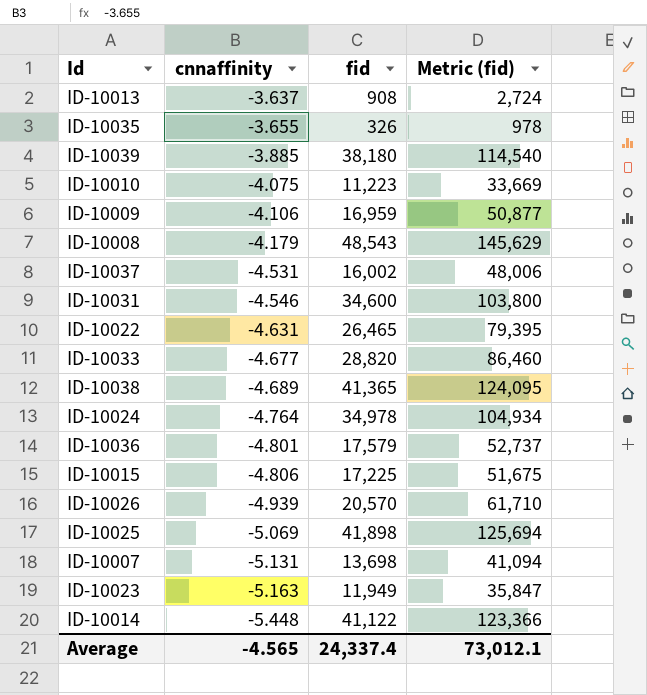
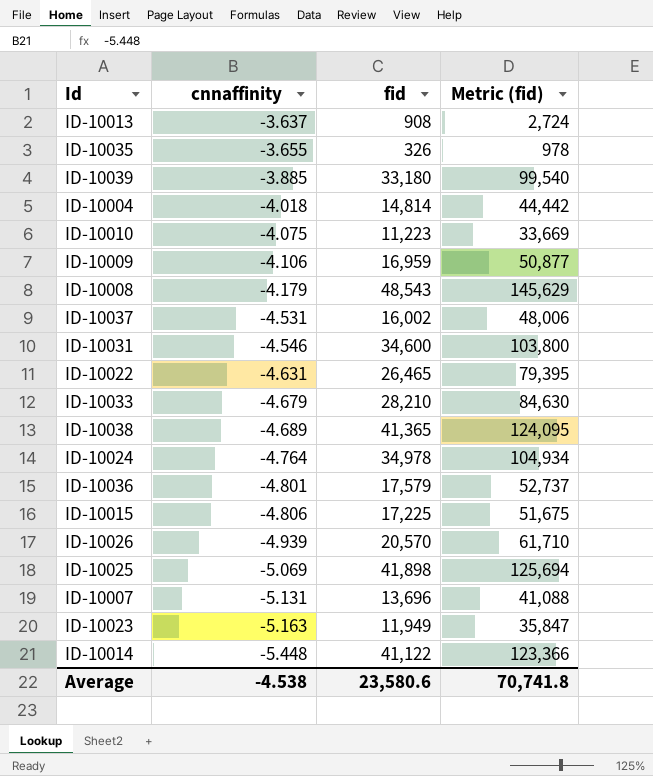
ID-10039 | fid: 38,180 -> 33,180
ID-10039 | Metric (fid): 114,540 -> 99,540
row ID-10004: none -> -4.018 | 14,814 | 44,442
ID-10033 | cnnaffinity: -4.677 -> -4.679
ID-10033 | fid: 28,820 -> 28,210
ID-10033 | Metric (fid): 86,460 -> 84,630
ID-10007 | fid: 13,698 -> 13,696
ID-10007 | Metric (fid): 41,094 -> 41,088
Average | cnnaffinity: -4.565 -> -4.538
Average | fid: 24,337.4 -> 23,580.6
Average | Metric (fid): 73,012.1 -> 70,741.8

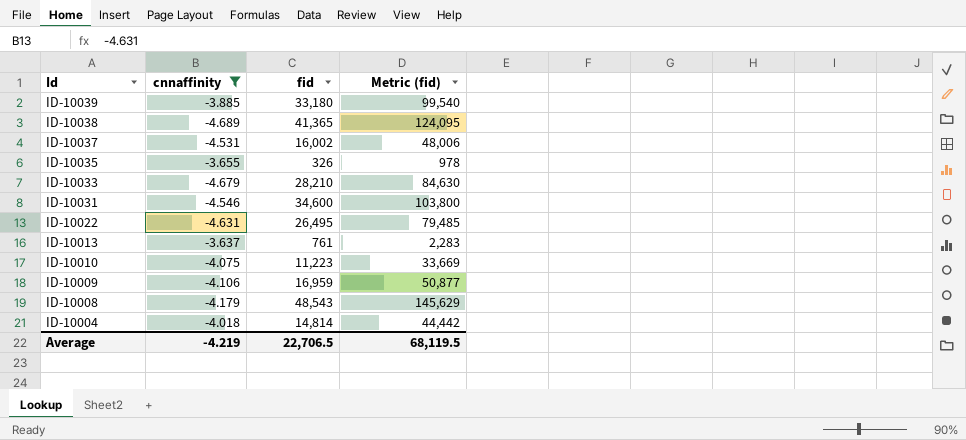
filter: none -> cnnaffinity >= -4.689
row order: cnnaffinity descending -> Id descending
ID-10022 | fid: 26,465 -> 26,495
ID-10022 | Metric (fid): 79,395 -> 79,485
ID-10013 | fid: 908 -> 761
ID-10013 | Metric (fid): 2,724 -> 2,283
Average | cnnaffinity: -4.538 -> -4.219
Average | fid: 23,580.6 -> 22,706.5
Average | Metric (fid): 70,741.8 -> 68,119.5

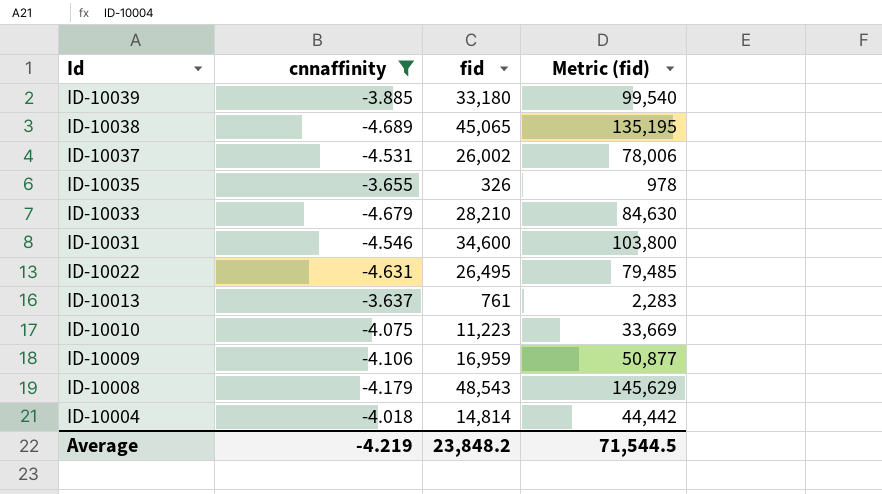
ID-10038 | fid: 41,365 -> 45,065
ID-10038 | Metric (fid): 124,095 -> 135,195
ID-10037 | fid: 16,002 -> 26,002
ID-10037 | Metric (fid): 48,006 -> 78,006
Average | fid: 22,706.5 -> 23,848.2
Average | Metric (fid): 68,119.5 -> 71,544.5

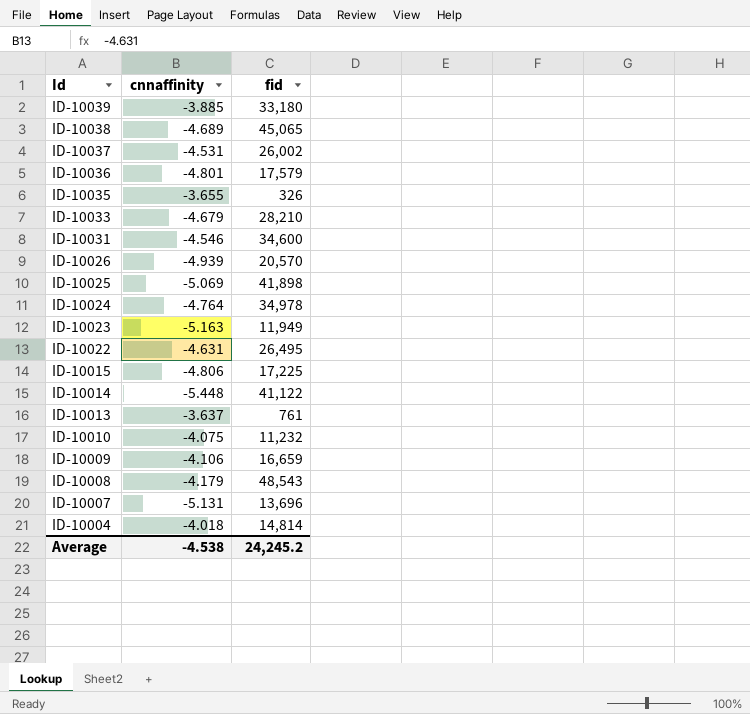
filter: cnnaffinity >= -4.689 -> none
column Metric (fid) | formula: [fid] * 3 -> none
ID-10010 | fid: 11,223 -> 11,232
ID-10009 | fid: 16,959 -> 16,659
Average | cnnaffinity: -4.219 -> -4.538
Average | fid: 23,848.2 -> 24,245.2

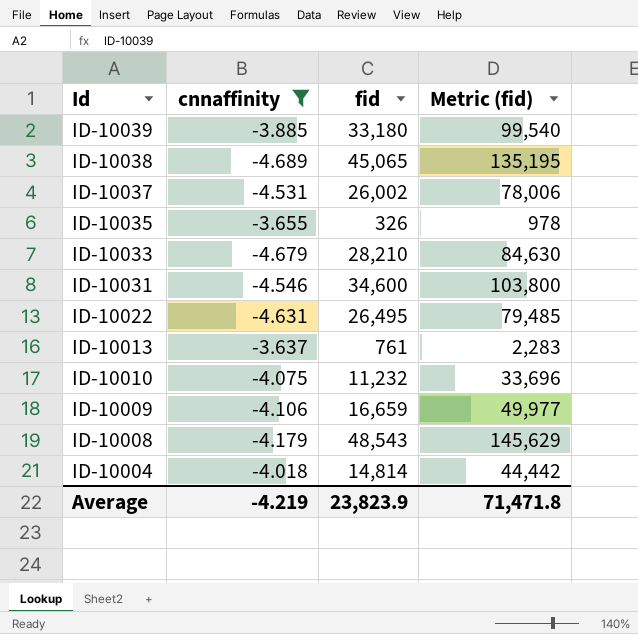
filter: none -> cnnaffinity >= -4.689
column Metric (fid) | formula: none -> [fid] * 3
Average | cnnaffinity: -4.538 -> -4.219
Average | fid: 24,245.2 -> 23,823.9

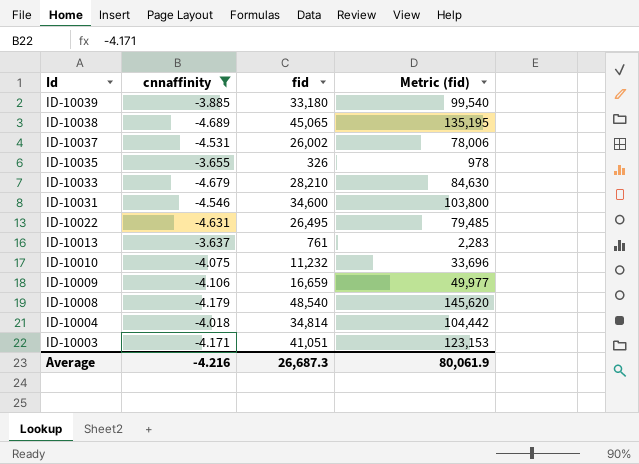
ID-10008 | fid: 48,543 -> 48,540
ID-10008 | Metric (fid): 145,629 -> 145,620
ID-10004 | fid: 14,814 -> 34,814
ID-10004 | Metric (fid): 44,442 -> 104,442
row ID-10003: none -> -4.171 | 41,051 | 123,153
Average | cnnaffinity: -4.219 -> -4.216
Average | fid: 23,823.9 -> 26,687.3
Average | Metric (fid): 71,471.8 -> 80,061.9

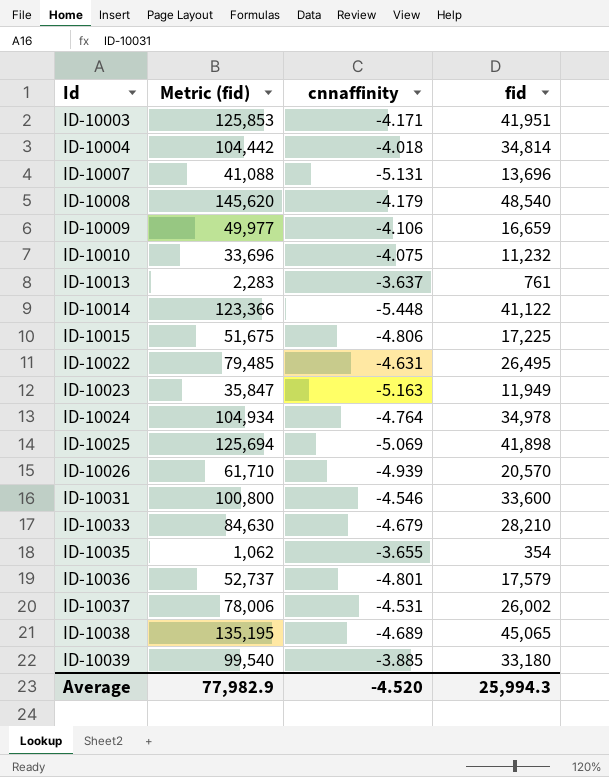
filter: cnnaffinity >= -4.689 -> none
row order: Id descending -> Id ascending
column Metric (fid) | position: 4 -> 2
ID-10003 | Metric (fid): 123,153 -> 125,853
ID-10003 | fid: 41,051 -> 41,951
ID-10031 | Metric (fid): 103,800 -> 100,800
ID-10031 | fid: 34,600 -> 33,600
ID-10035 | Metric (fid): 978 -> 1,062
ID-10035 | fid: 326 -> 354
Average | Metric (fid): 80,061.9 -> 77,982.9
Average | cnnaffinity: -4.216 -> -4.520
Average | fid: 26,687.3 -> 25,994.3

